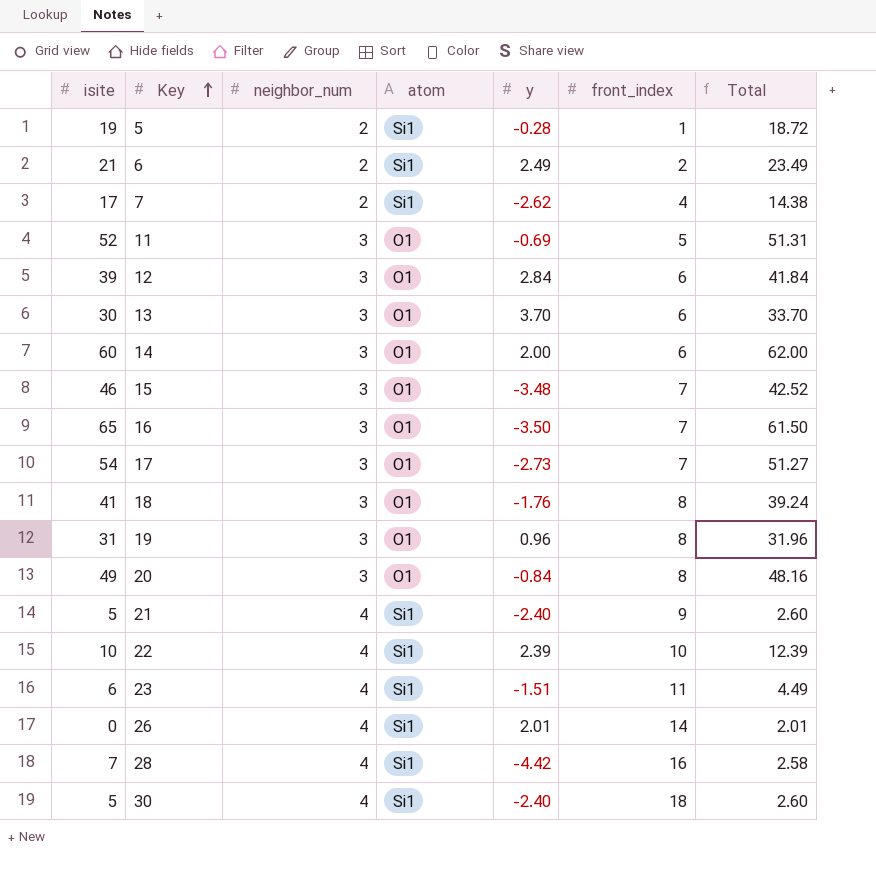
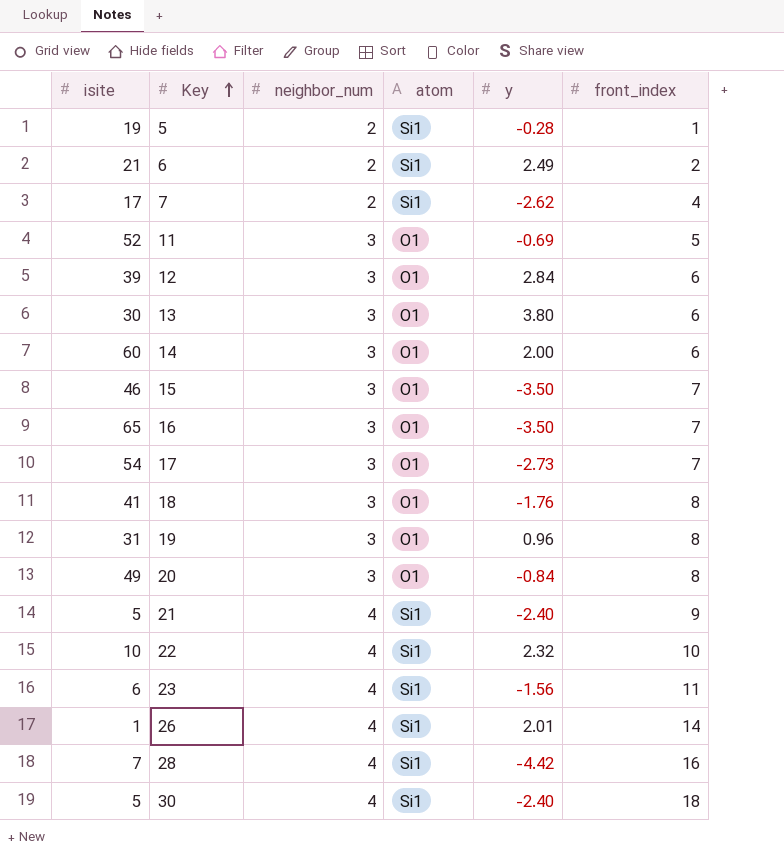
column Total | formula: [isite] + [y] -> none
13 | y: 3.70 -> 3.80
15 | y: -3.48 -> -3.50
22 | y: 2.39 -> 2.32
23 | y: -1.51 -> -1.56
26 | isite: 0 -> 1

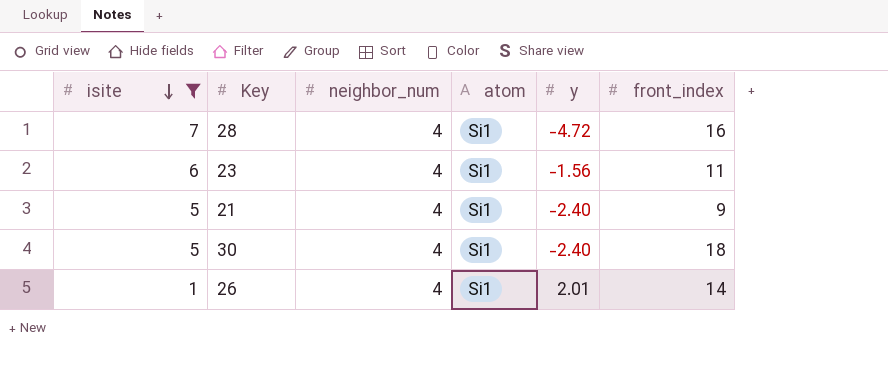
filter: none -> isite <= 7
row order: Key ascending -> isite descending
28 | y: -4.42 -> -4.72

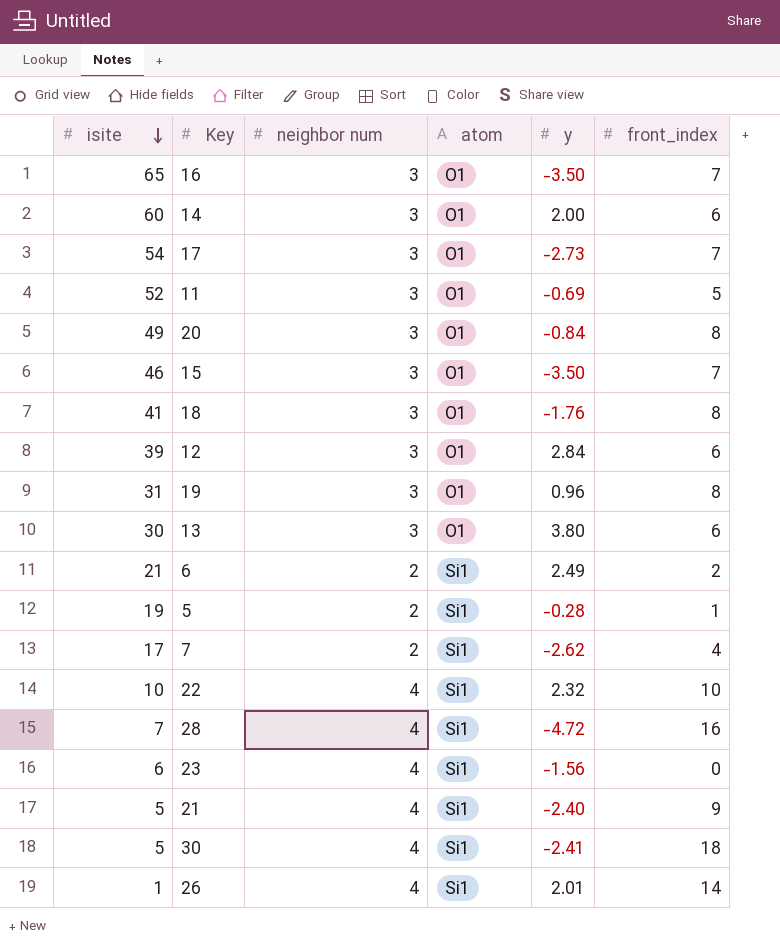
filter: isite <= 7 -> none
column name: neighbor_num -> neighbor num
23 | front_index: 11 -> 0
30 | y: -2.40 -> -2.41

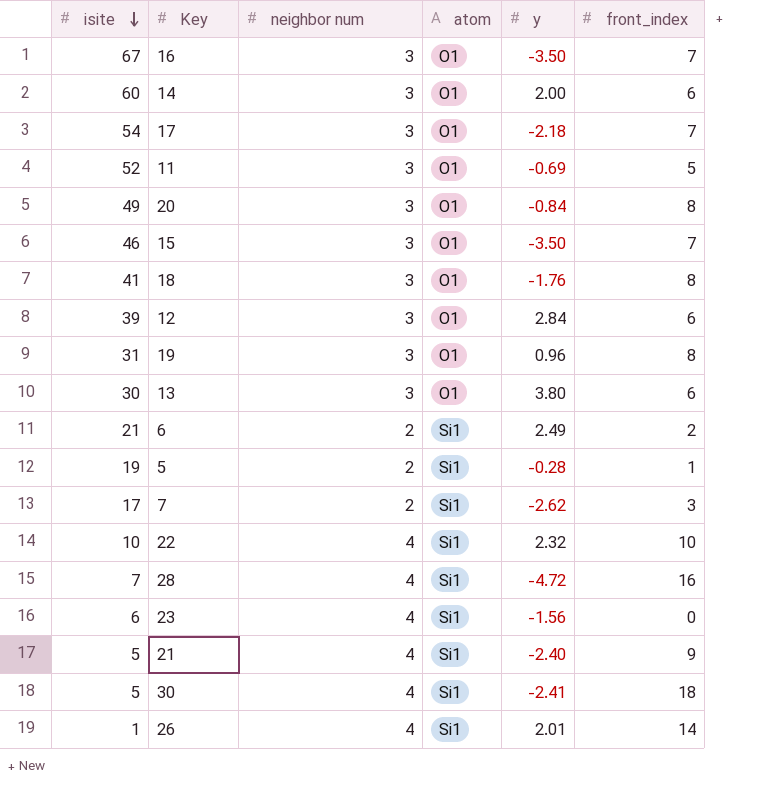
16 | isite: 65 -> 67
17 | y: -2.73 -> -2.18
7 | front_index: 4 -> 3

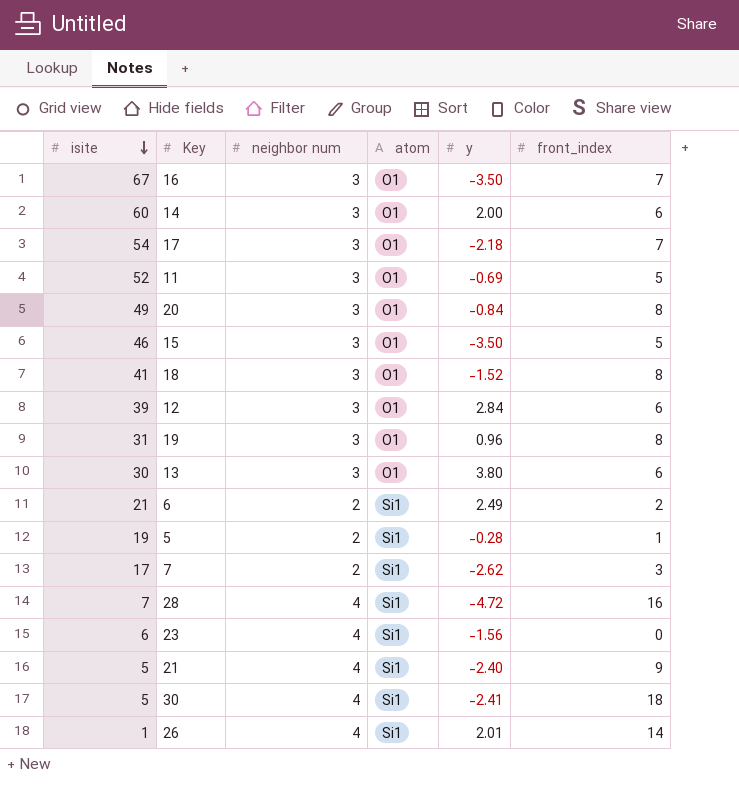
row 22: 10 | 4 | Si1 | 2.32 | 10 -> none
15 | front_index: 7 -> 5
18 | y: -1.76 -> -1.52

